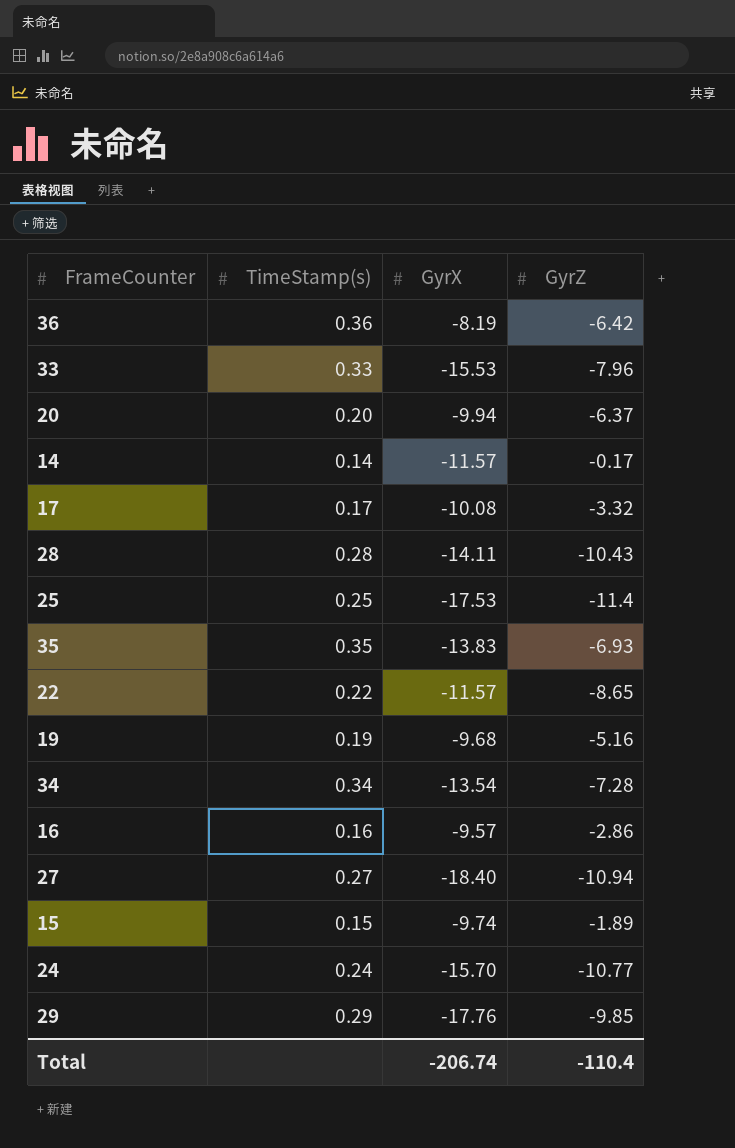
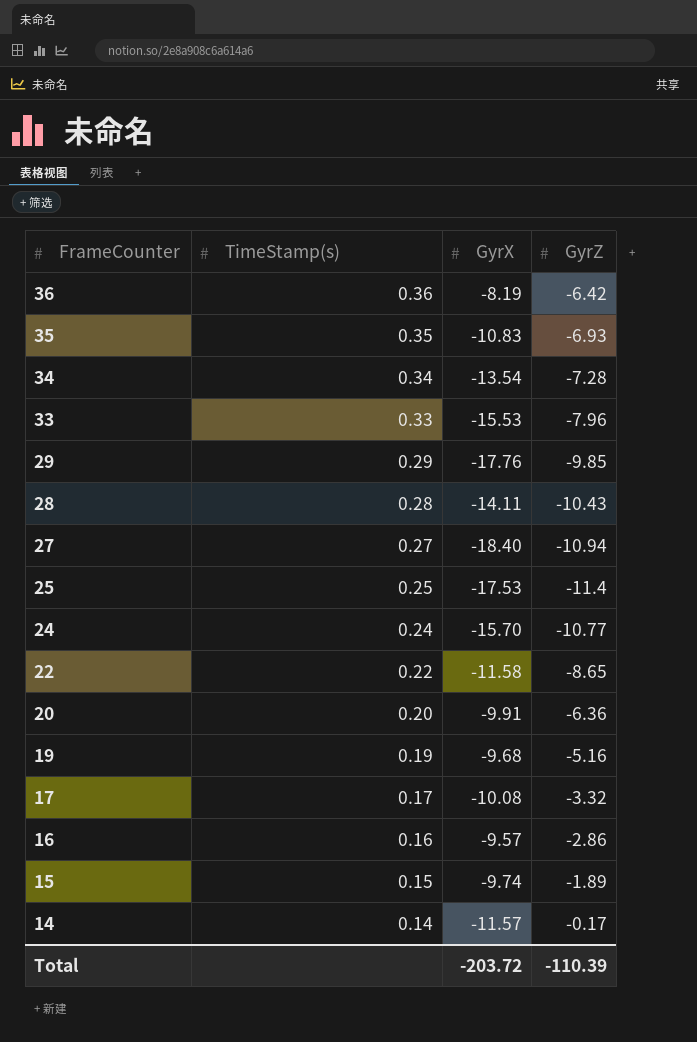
row order: none -> FrameCounter descending
35 | GyrX: -13.83 -> -10.83
22 | GyrX: -11.57 -> -11.58
20 | GyrX: -9.94 -> -9.91
20 | GyrZ: -6.37 -> -6.36
Total | GyrX: -206.74 -> -203.72
Total | GyrZ: -110.4 -> -110.39

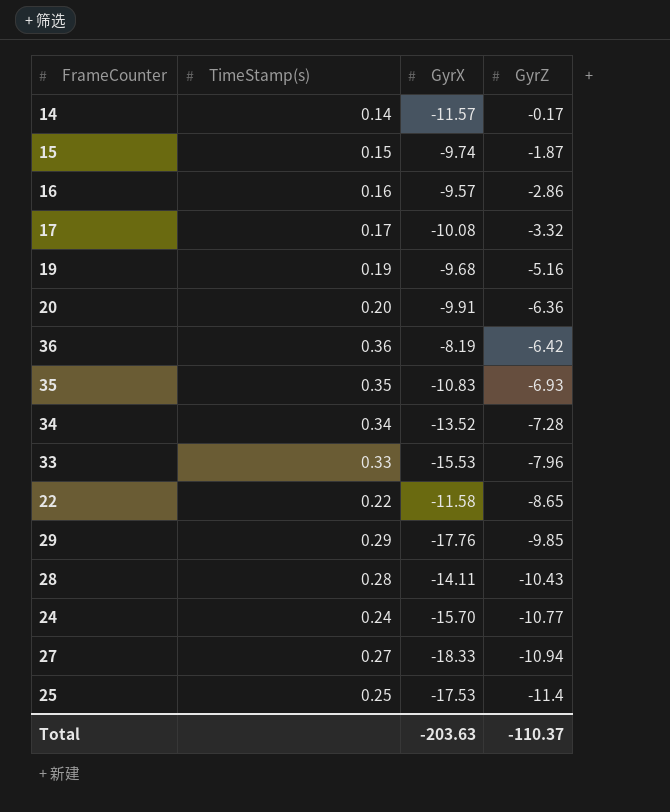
row order: FrameCounter descending -> GyrZ descending
15 | GyrZ: -1.89 -> -1.87
34 | GyrX: -13.54 -> -13.52
27 | GyrX: -18.40 -> -18.33
Total | GyrX: -203.72 -> -203.63
Total | GyrZ: -110.39 -> -110.37

